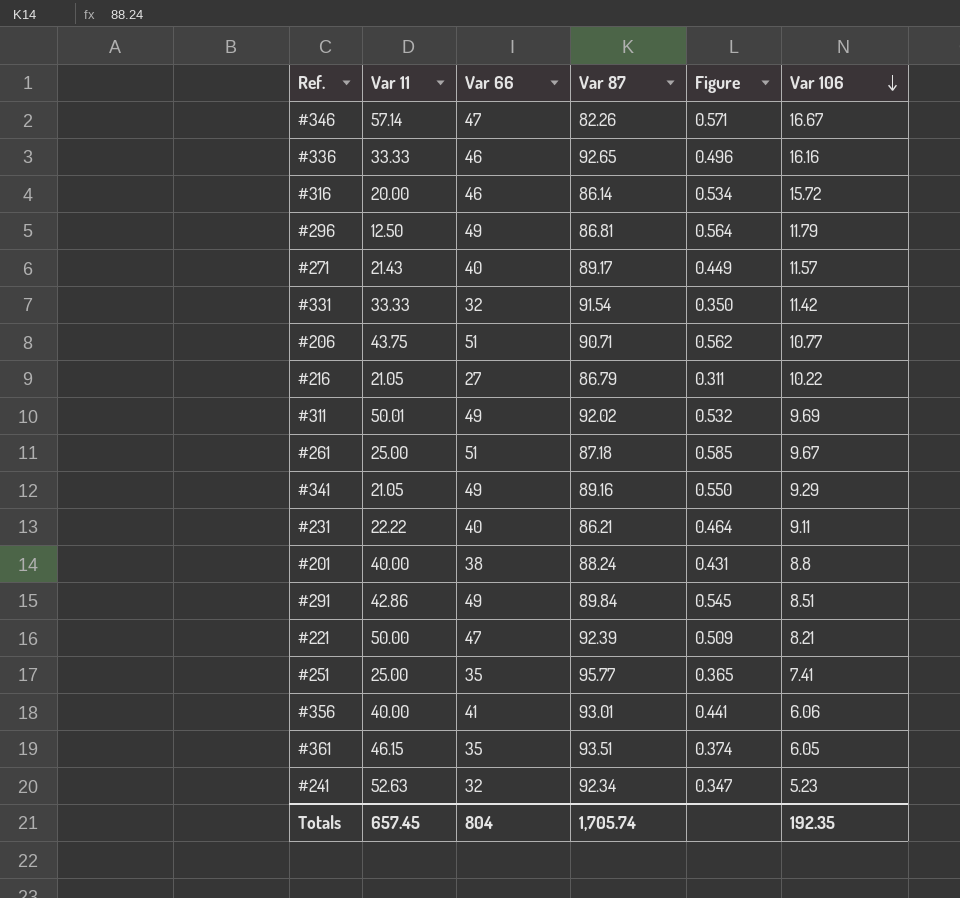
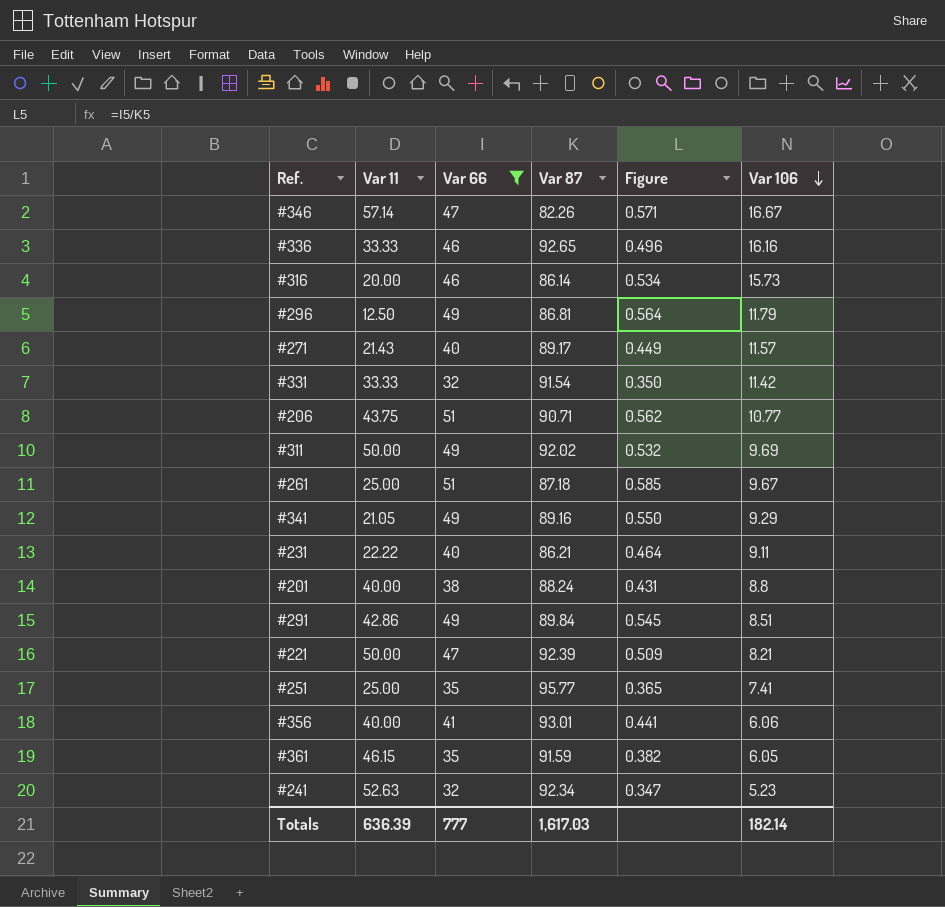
filter: none -> Var 66 != 27
#316 | Var 106: 15.72 -> 15.73
#311 | Var 11: 50.01 -> 50.00
#361 | Var 87: 93.51 -> 91.59
#361 | Figure: 0.374 -> 0.382
Totals | Var 11: 657.45 -> 636.39
Totals | Var 66: 804 -> 777
Totals | Var 87: 1,705.74 -> 1,617.03
Totals | Var 106: 192.35 -> 182.14

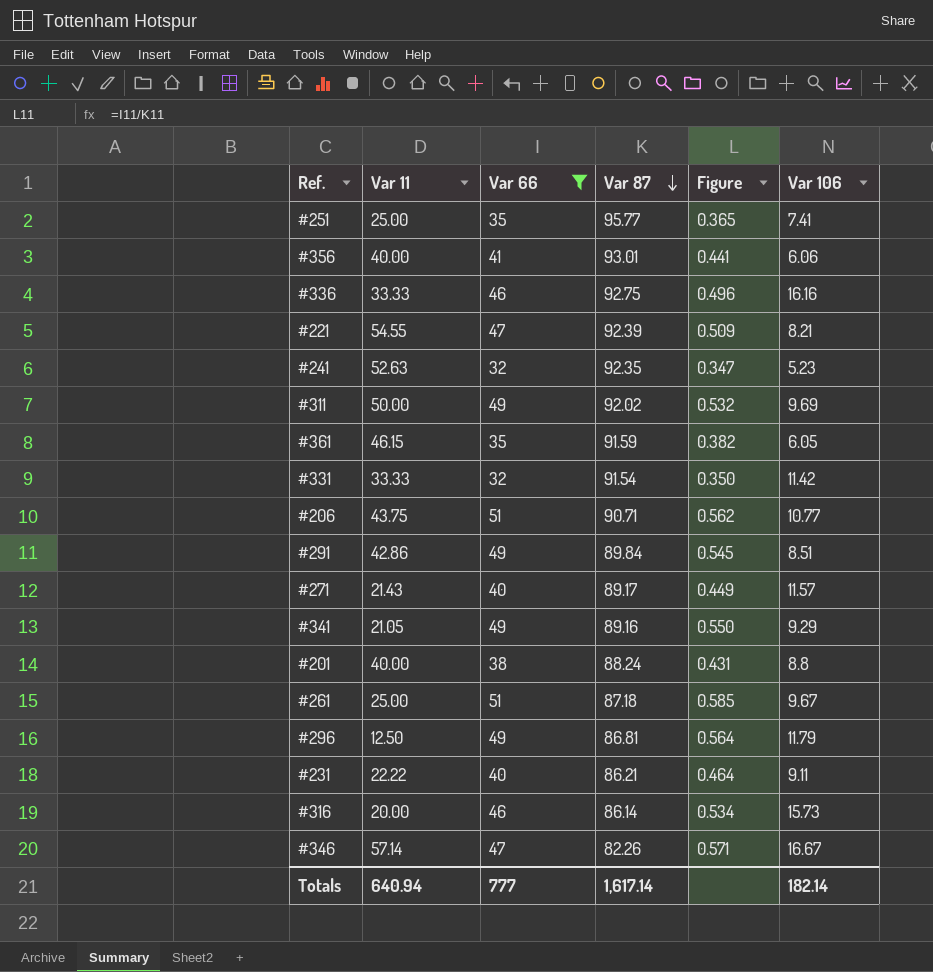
row order: Var 106 descending -> Var 87 descending
#336 | Var 87: 92.65 -> 92.75
#221 | Var 11: 50.00 -> 54.55
#241 | Var 87: 92.34 -> 92.35
Totals | Var 11: 636.39 -> 640.94
Totals | Var 87: 1,617.03 -> 1,617.14

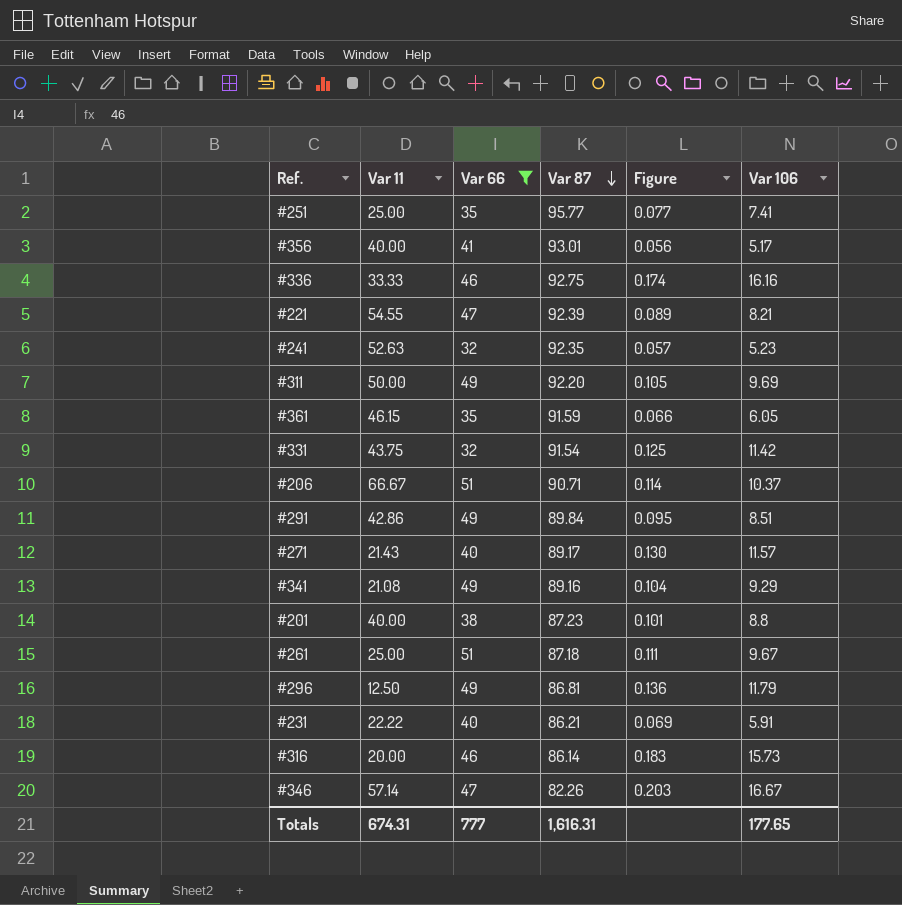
column Figure | formula: [Var 66] / [Var 87] -> [Var 106] / [Var 87]
#356 | Var 106: 6.06 -> 5.17
#311 | Var 87: 92.02 -> 92.20
#331 | Var 11: 33.33 -> 43.75
#206 | Var 11: 43.75 -> 66.67
#206 | Var 106: 10.77 -> 10.37
#341 | Var 11: 21.05 -> 21.08
#201 | Var 87: 88.24 -> 87.23
#231 | Var 106: 9.11 -> 5.91
Totals | Var 11: 640.94 -> 674.31
Totals | Var 87: 1,617.14 -> 1,616.31
Totals | Var 106: 182.14 -> 177.65

